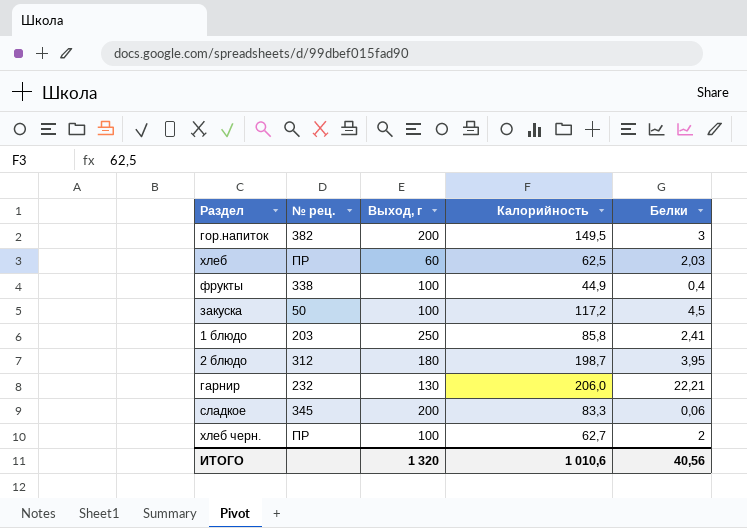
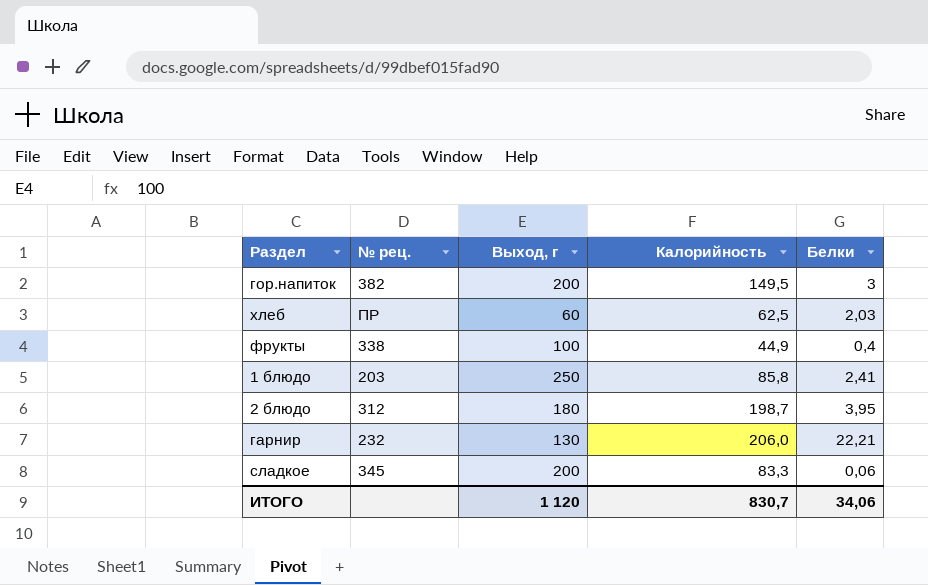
row закуска: 50 | 100 | 117,2 | 4,5 -> none
row хлеб черн.: ПР | 100 | 62,7 | 2 -> none
ИТОГО | Выход, г: 1 320 -> 1 120
ИТОГО | Калорийность: 1 010,6 -> 830,7
ИТОГО | Белки: 40,56 -> 34,06

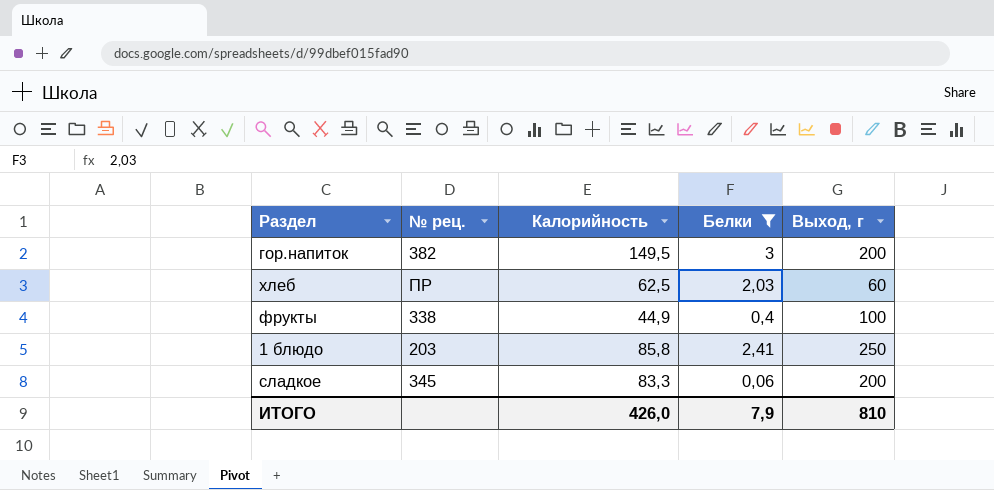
filter: none -> Белки <= 3
column Выход, г | position: 3 -> 5
ИТОГО | Калорийность: 830,7 -> 426,0
ИТОГО | Белки: 34,06 -> 7,9
ИТОГО | Выход, г: 1 120 -> 810

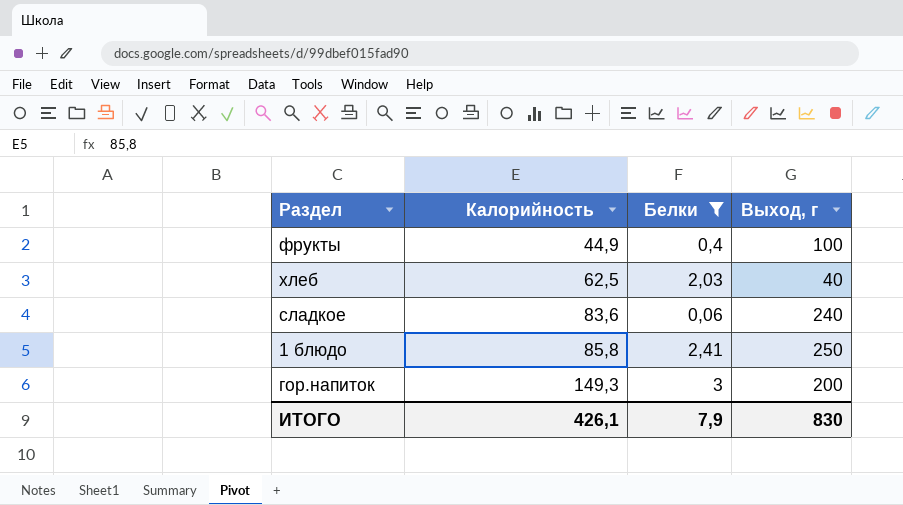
row order: none -> Калорийность ascending
column № рец. | position: 2 -> none
хлеб | Выход, г: 60 -> 40
сладкое | Калорийность: 83,3 -> 83,6
сладкое | Выход, г: 200 -> 240
гор.напиток | Калорийность: 149,5 -> 149,3
ИТОГО | Калорийность: 426,0 -> 426,1
ИТОГО | Выход, г: 810 -> 830

